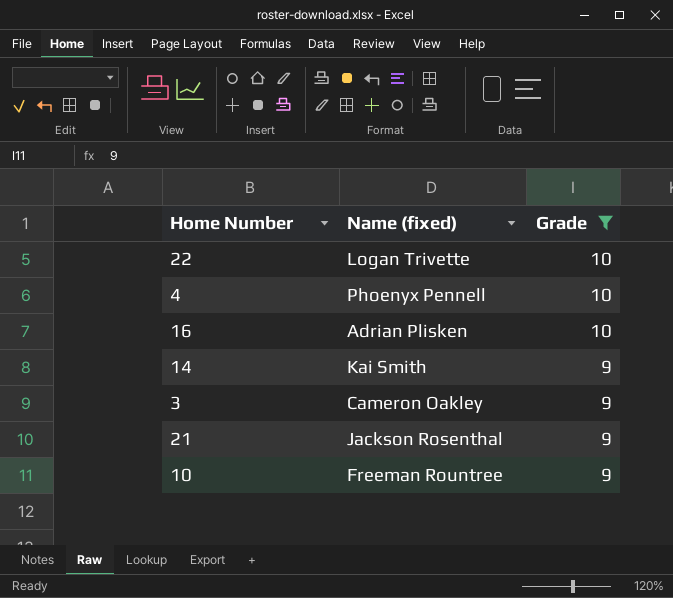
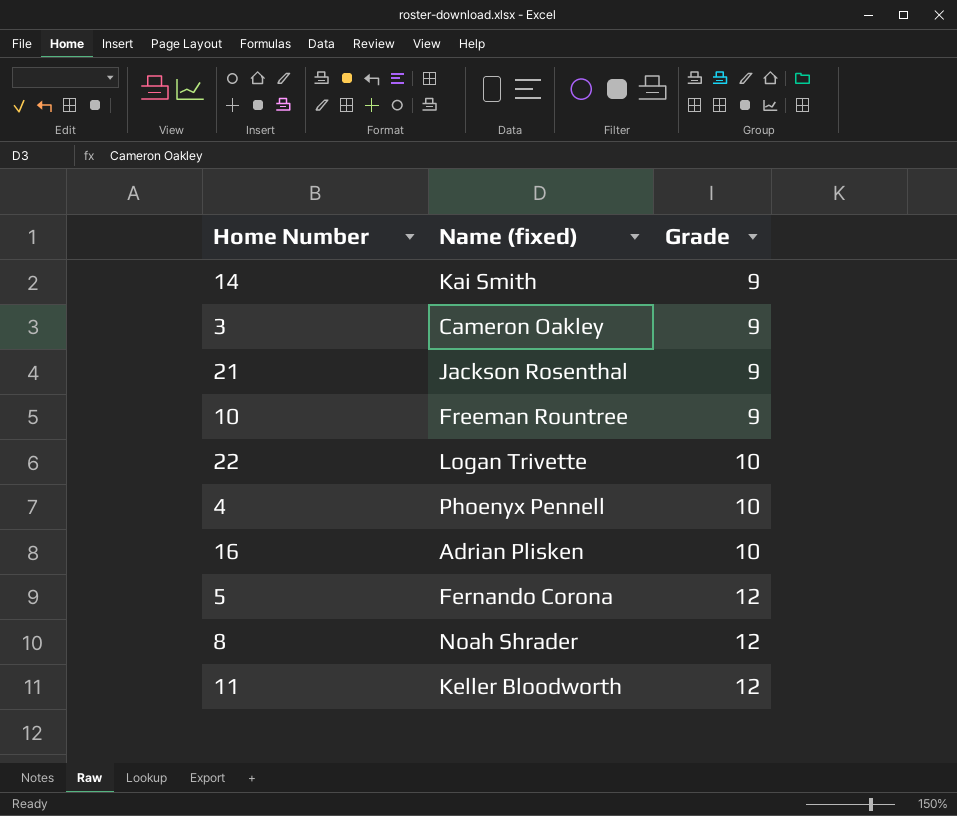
filter: Grade != 12 -> none
row order: Grade descending -> Grade ascending

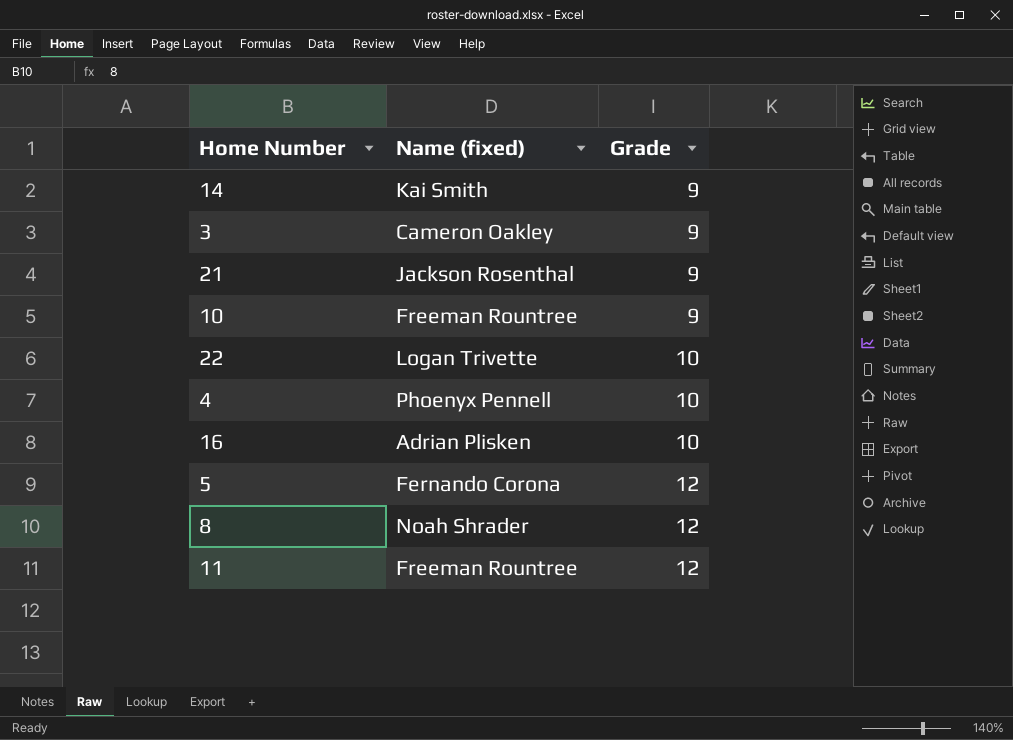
11 | Name (fixed): Keller Bloodworth -> Freeman Rountree

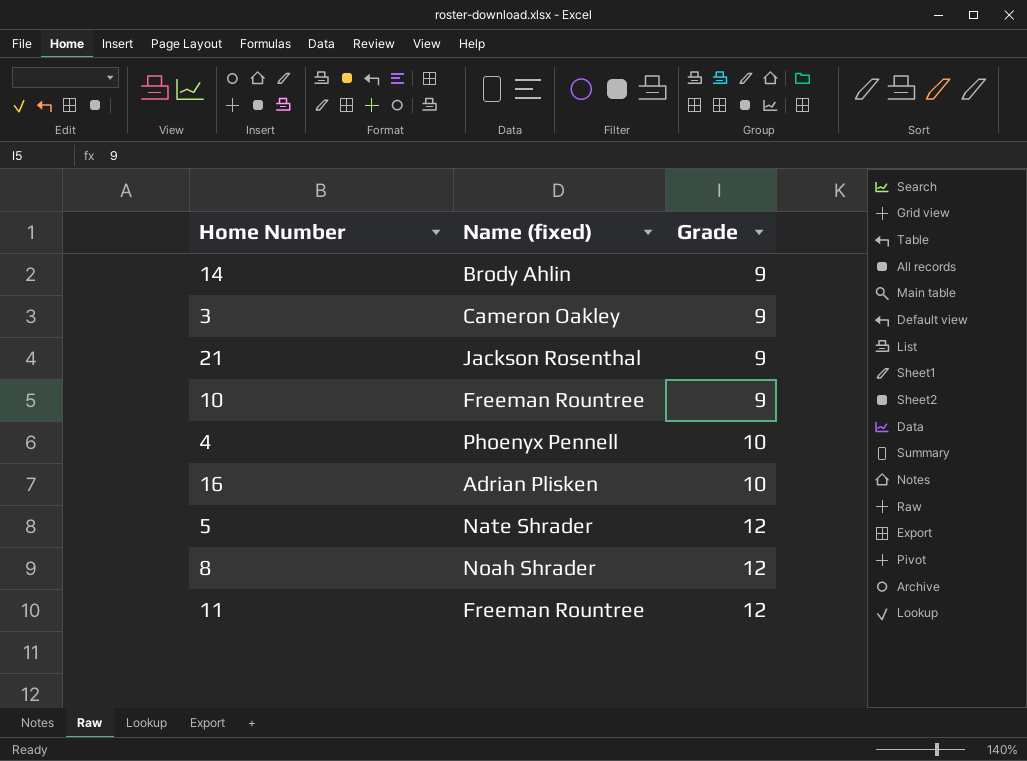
row 22: Logan Trivette | 10 -> none
14 | Name (fixed): Kai Smith -> Brody Ahlin
5 | Name (fixed): Fernando Corona -> Nate Shrader

